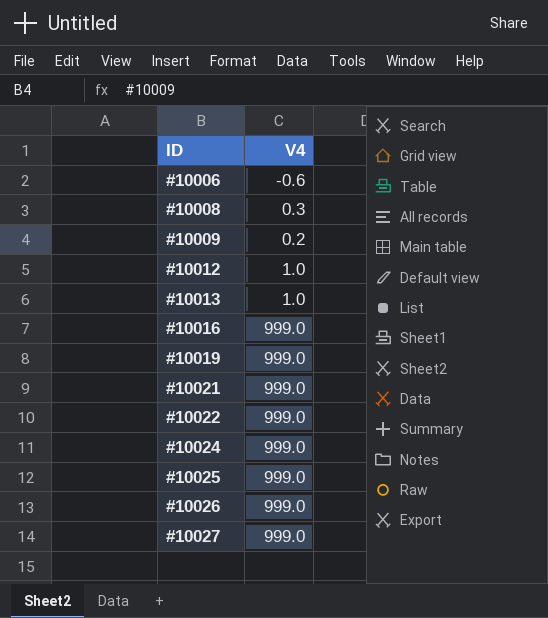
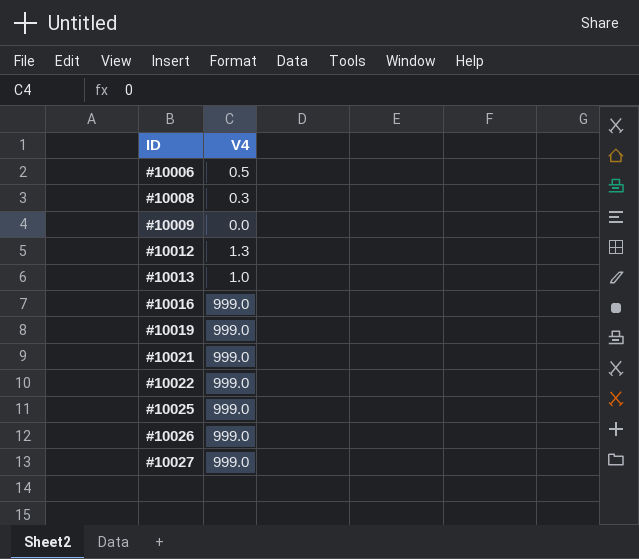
row #10024: 999.0 -> none
#10006 | V4: -0.6 -> 0.5
#10009 | V4: 0.2 -> 0.0
#10012 | V4: 1.0 -> 1.3

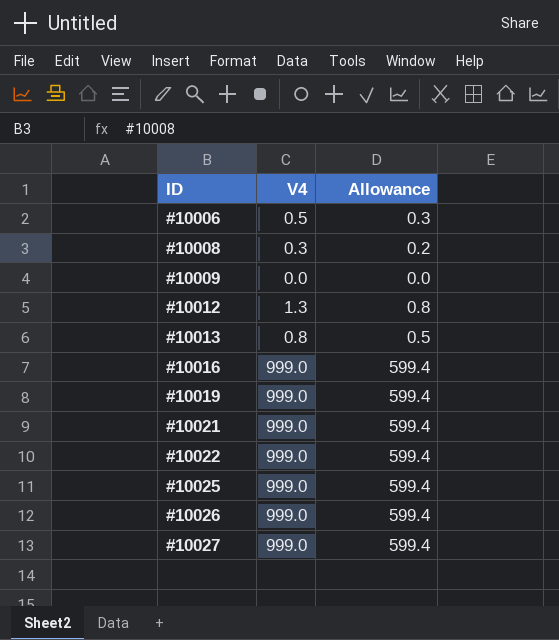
column Allowance | formula: none -> [V4] * 0.6
#10013 | V4: 1.0 -> 0.8

